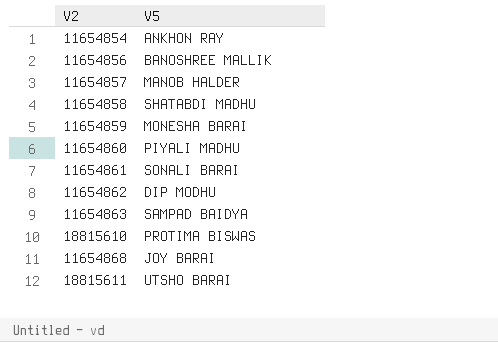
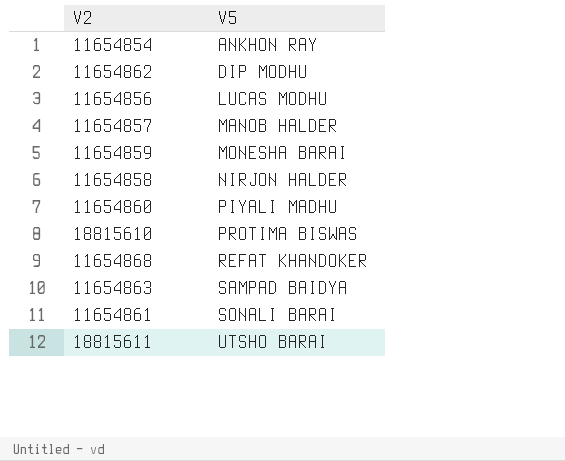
row order: none -> V5 ascending
11654856 | V5: BANOSHREE MALLIK -> LUCAS MODHU
11654858 | V5: SHATABDI MADHU -> NIRJON HALDER
11654868 | V5: JOY BARAI -> REFAT KHANDOKER

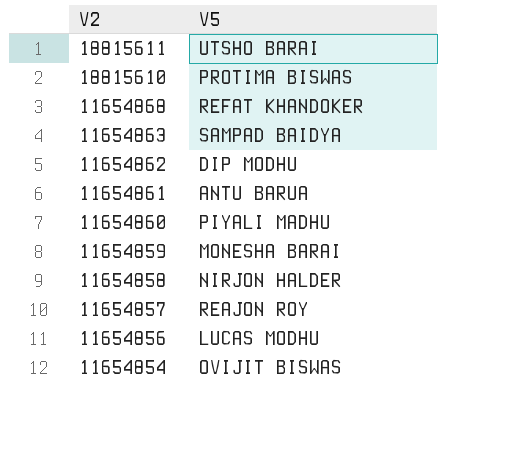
row order: V5 ascending -> V2 descending
11654861 | V5: SONALI BARAI -> ANTU BARUA
11654857 | V5: MANOB HALDER -> REAJON ROY
11654854 | V5: ANKHON RAY -> OVIJIT BISWAS

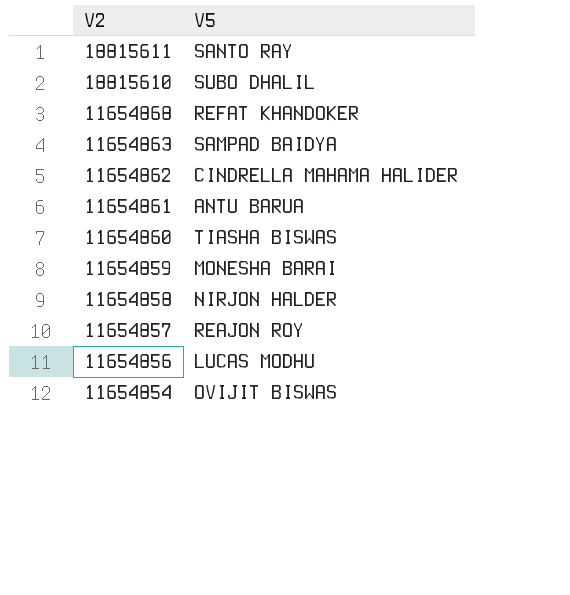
18815611 | V5: UTSHO BARAI -> SANTO RAY
18815610 | V5: PROTIMA BISWAS -> SUBO DHALIL
11654862 | V5: DIP MODHU -> CINDRELLA MAHAMA HALIDER
11654860 | V5: PIYALI MADHU -> TIASHA BISWAS

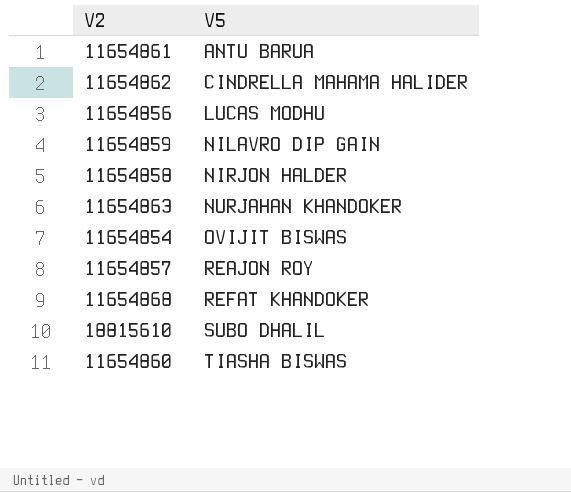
row order: V2 descending -> V5 ascending
row 18815611: SANTO RAY -> none
11654859 | V5: MONESHA BARAI -> NILAVRO DIP GAIN
11654863 | V5: SAMPAD BAIDYA -> NURJAHAN KHANDOKER

